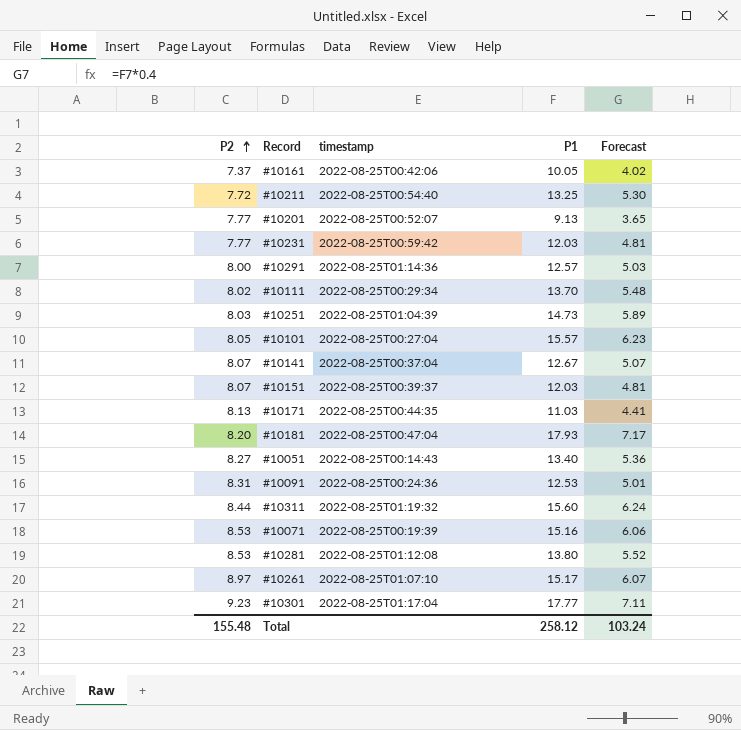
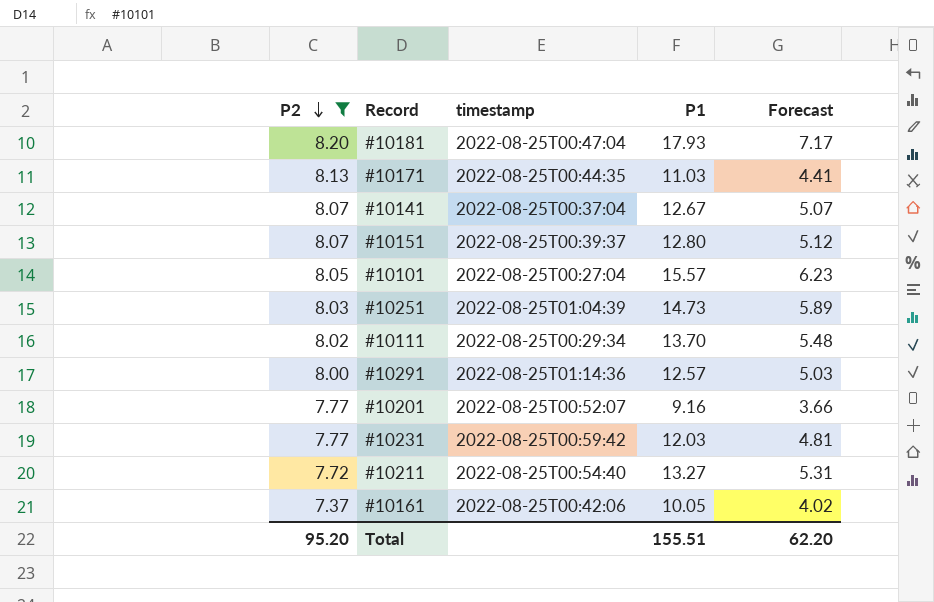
filter: none -> P2 <= 8.20
row order: P2 ascending -> P2 descending
#10151 | P1: 12.03 -> 12.80
#10151 | Forecast: 4.81 -> 5.12
#10201 | P1: 9.13 -> 9.16
#10201 | Forecast: 3.65 -> 3.66
#10211 | P1: 13.25 -> 13.27
#10211 | Forecast: 5.30 -> 5.31
Total | P2: 155.48 -> 95.20
Total | P1: 258.12 -> 155.51
Total | Forecast: 103.24 -> 62.20

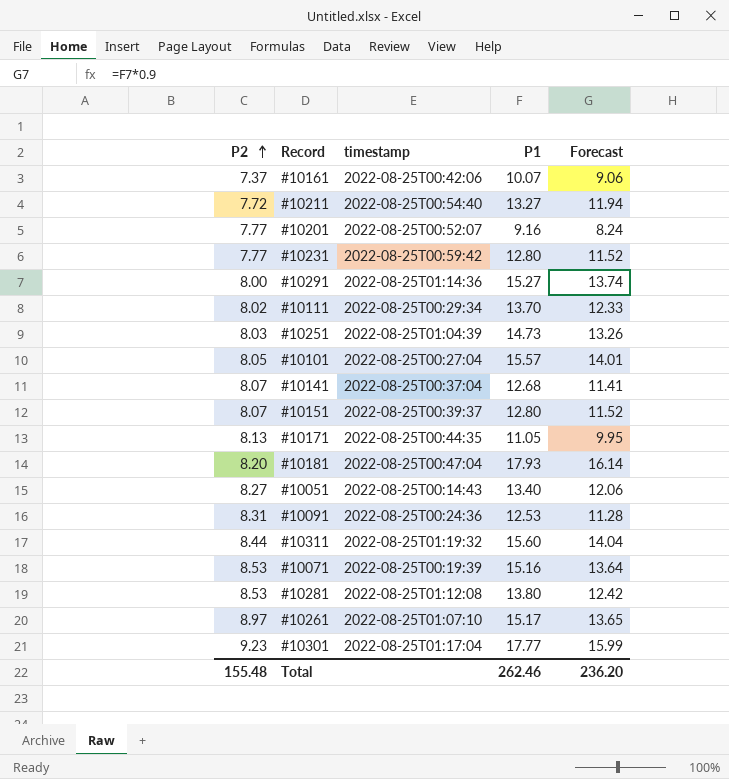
filter: P2 <= 8.20 -> none
row order: P2 descending -> P2 ascending
column Forecast | formula: [P1] * 0.4 -> [P1] * 0.9
#10161 | P1: 10.05 -> 10.07
#10231 | P1: 12.03 -> 12.80
#10291 | P1: 12.57 -> 15.27
#10141 | P1: 12.67 -> 12.68
#10171 | P1: 11.03 -> 11.05
Total | P2: 95.20 -> 155.48
Total | P1: 155.51 -> 262.46
Total | Forecast: 62.20 -> 236.20

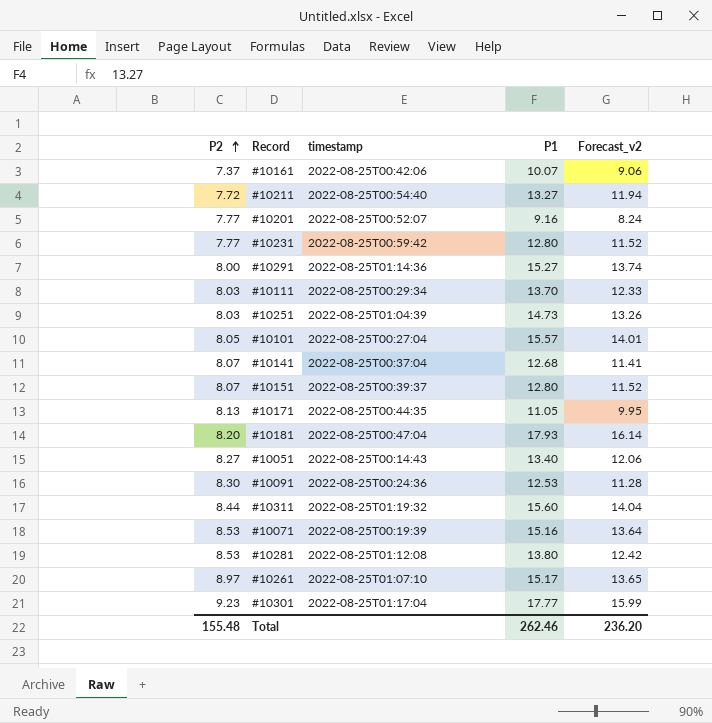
column name: Forecast -> Forecast_v2
#10111 | P2: 8.02 -> 8.03
#10091 | P2: 8.31 -> 8.30

